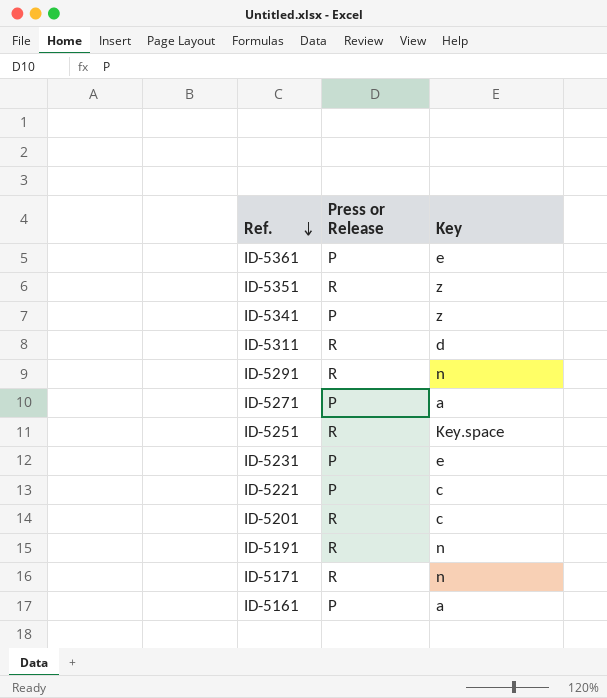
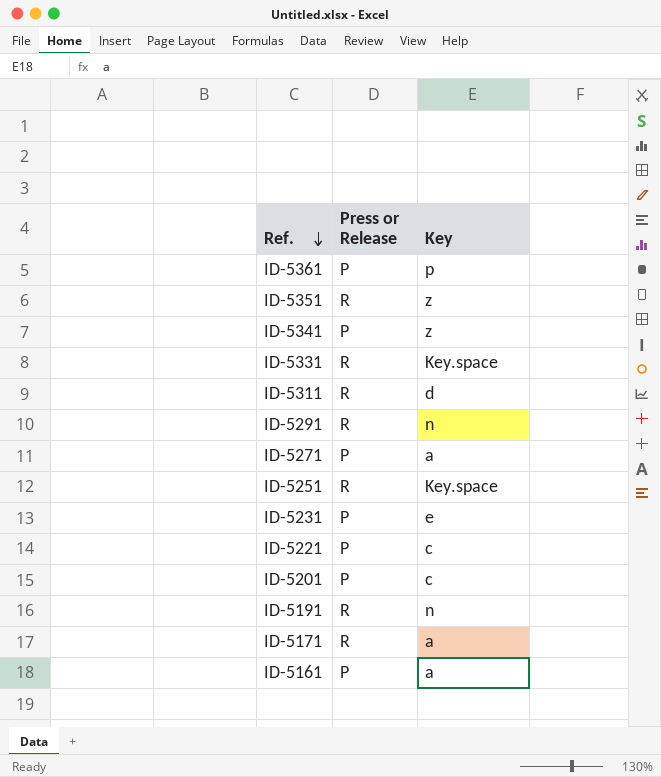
ID-5361 | Key: e -> p
row ID-5331: none -> R | Key.space
ID-5201 | Press or Release: R -> P
ID-5171 | Key: n -> a

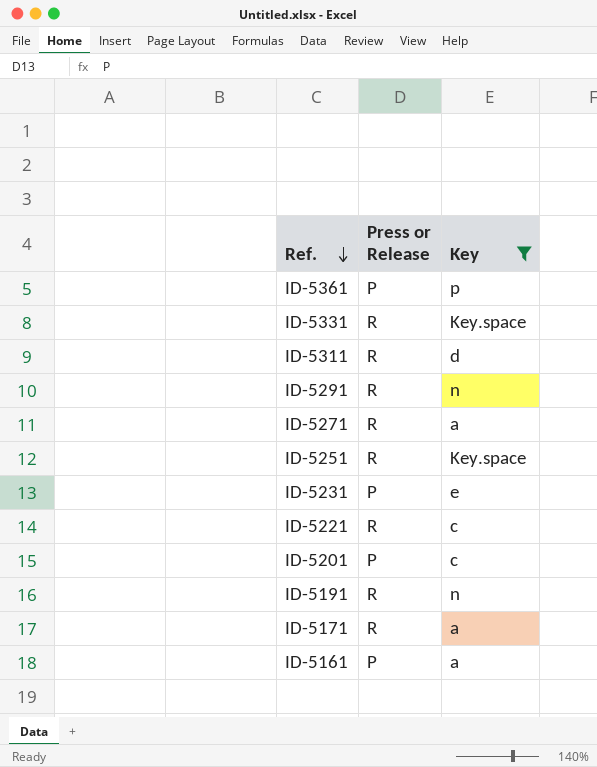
filter: none -> Key != z
ID-5271 | Press or Release: P -> R
ID-5221 | Press or Release: P -> R

